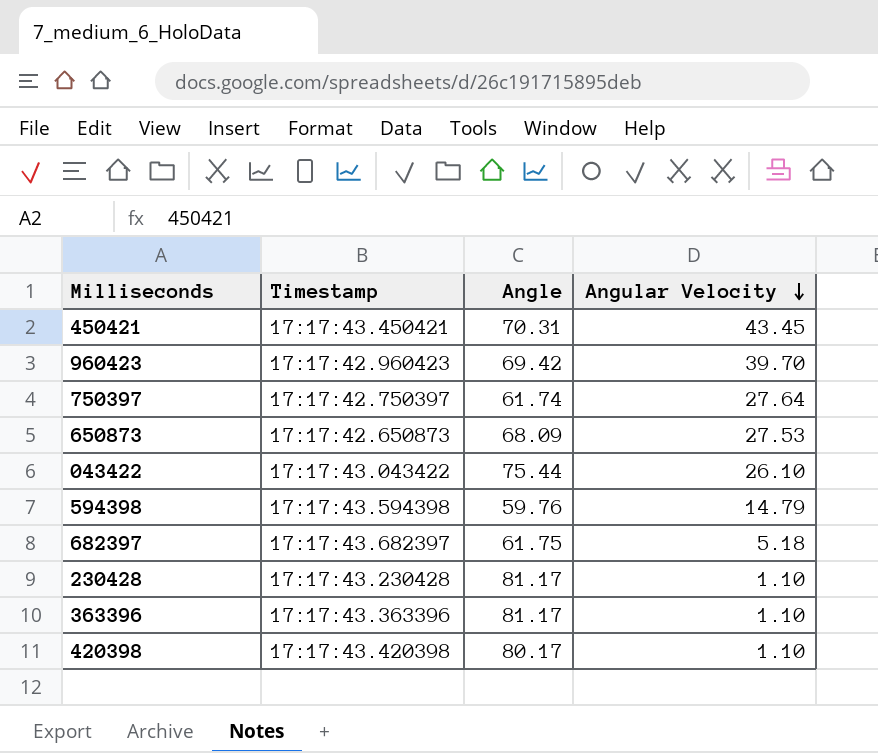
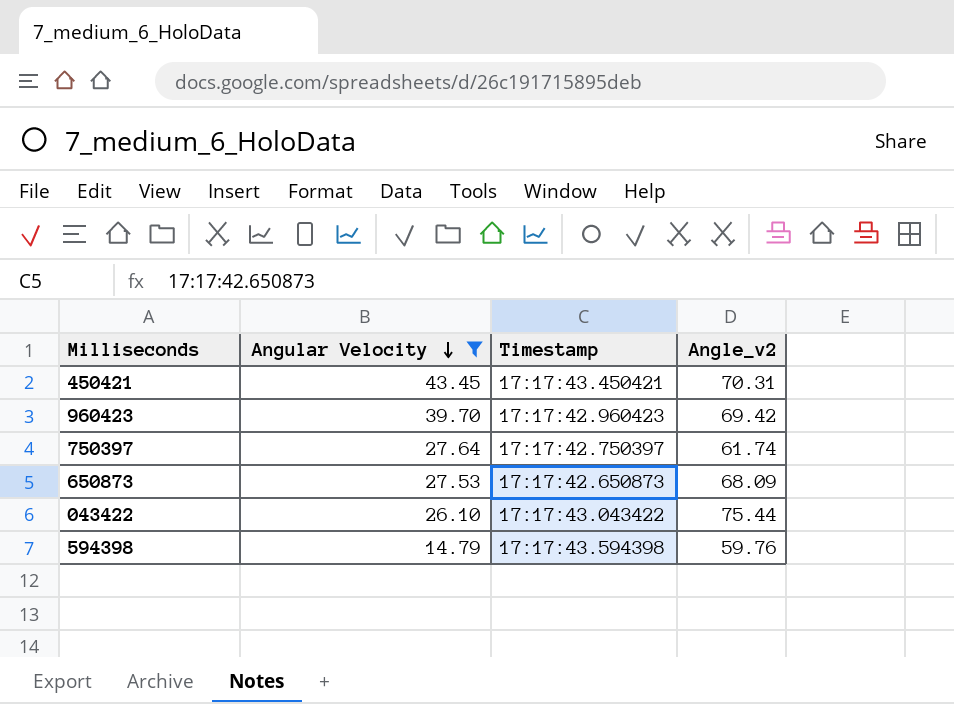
filter: none -> Angular Velocity >= 14.79
column Angular Velocity | position: 4 -> 2
column name: Angle -> Angle_v2

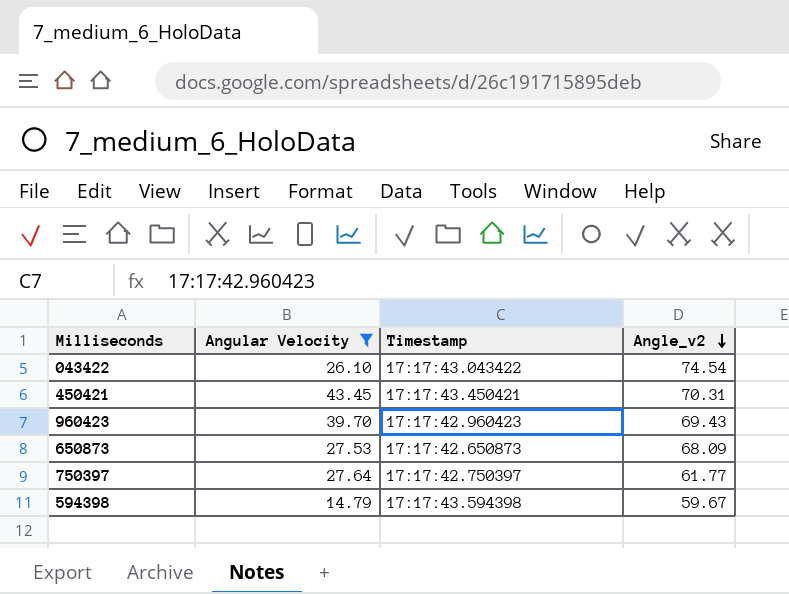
row order: Angular Velocity descending -> Angle_v2 descending
043422 | Angle_v2: 75.44 -> 74.54
960423 | Angle_v2: 69.42 -> 69.43
750397 | Angle_v2: 61.74 -> 61.77
594398 | Angle_v2: 59.76 -> 59.67

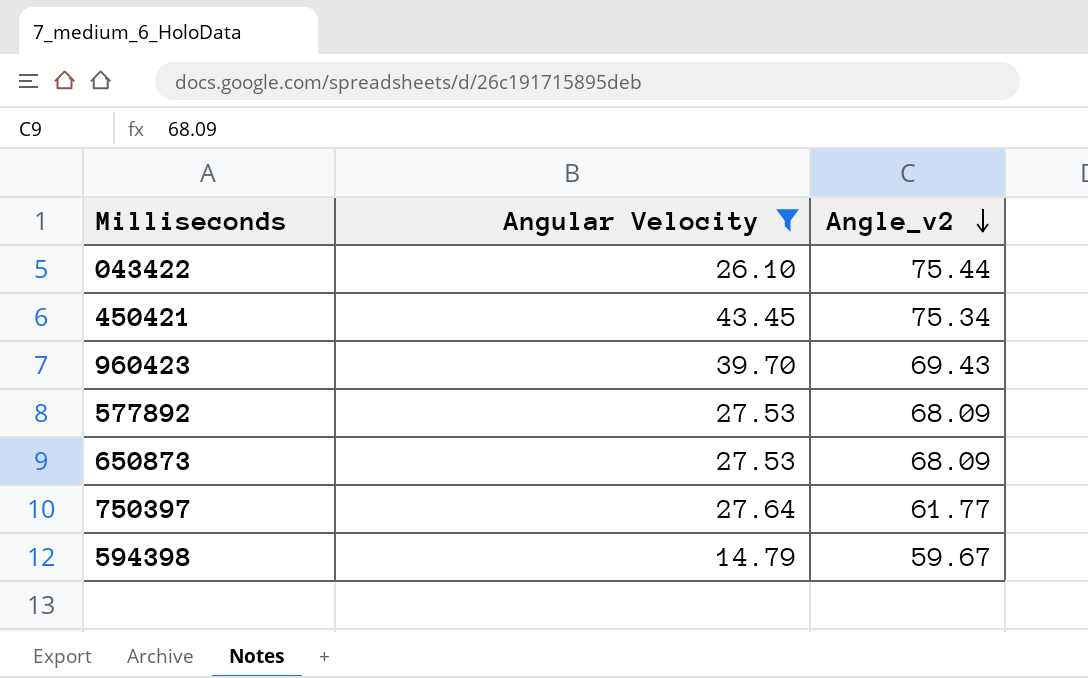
column Timestamp | position: 3 -> none
043422 | Angle_v2: 74.54 -> 75.44
450421 | Angle_v2: 70.31 -> 75.34
row 577892: none -> 27.53 | 68.09

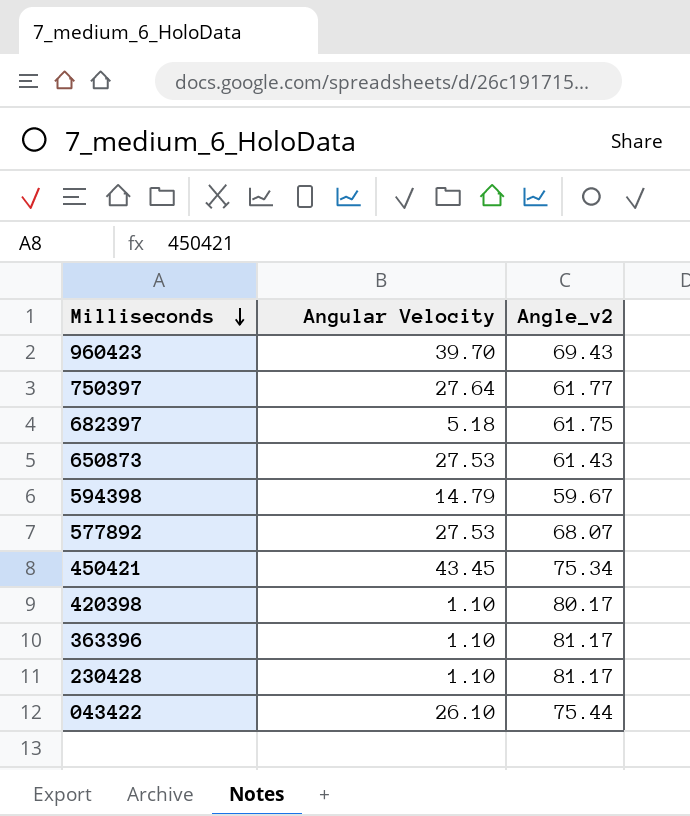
filter: Angular Velocity >= 14.79 -> none
row order: Angle_v2 descending -> Milliseconds descending
650873 | Angle_v2: 68.09 -> 61.43
577892 | Angle_v2: 68.09 -> 68.07

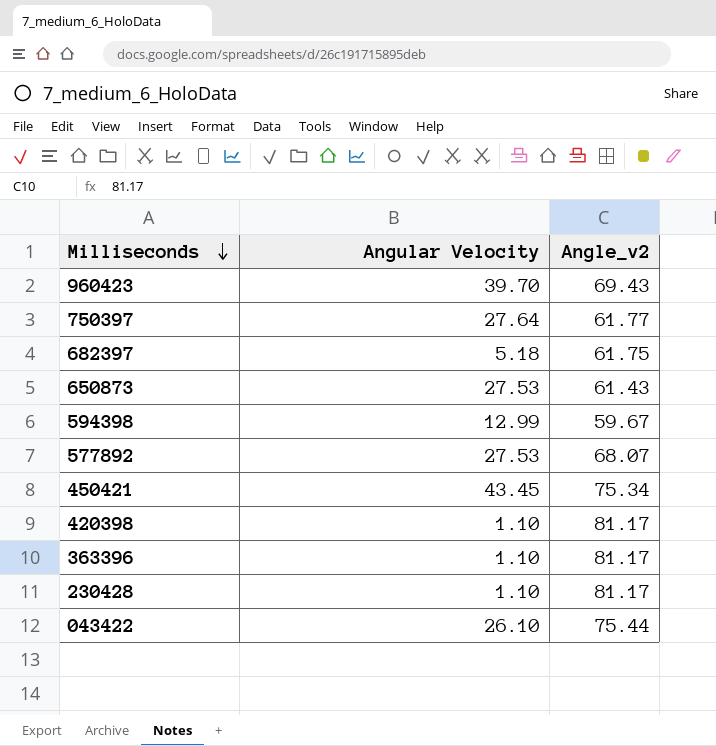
594398 | Angular Velocity: 14.79 -> 12.99
420398 | Angle_v2: 80.17 -> 81.17

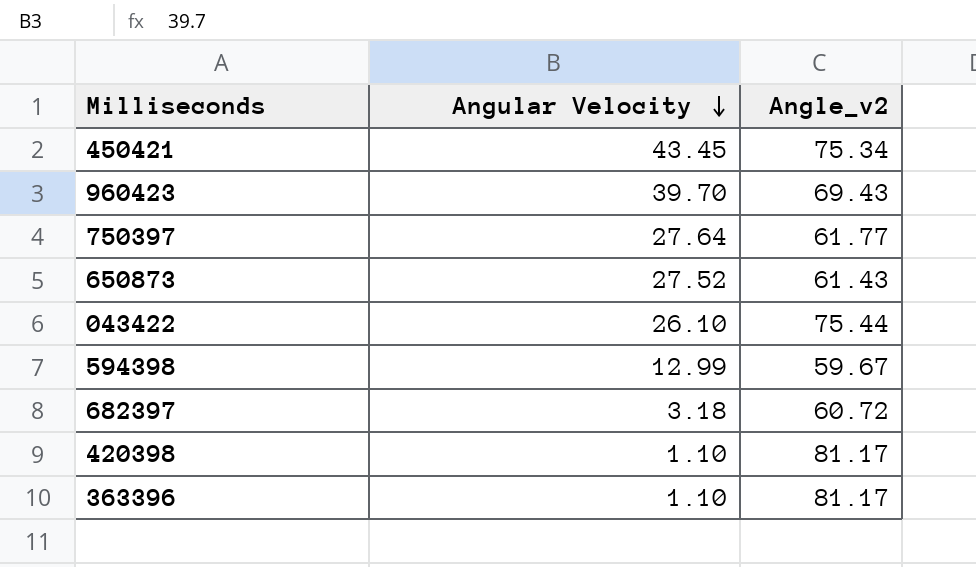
row order: Milliseconds descending -> Angular Velocity descending
row 577892: 27.53 | 68.07 -> none
row 230428: 1.10 | 81.17 -> none
650873 | Angular Velocity: 27.53 -> 27.52
682397 | Angular Velocity: 5.18 -> 3.18
682397 | Angle_v2: 61.75 -> 60.72

